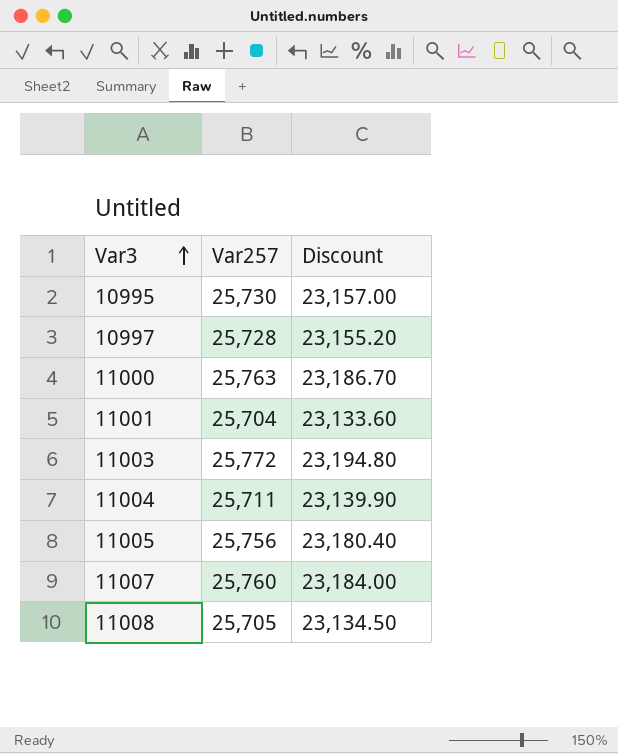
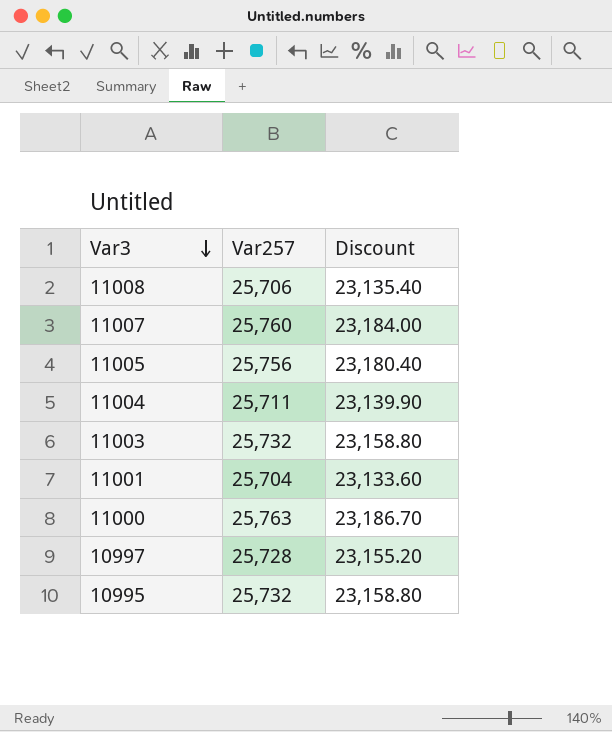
row order: Var3 ascending -> Var3 descending
11008 | Var257: 25,705 -> 25,706
11008 | Discount: 23,134.50 -> 23,135.40
11003 | Var257: 25,772 -> 25,732
11003 | Discount: 23,194.80 -> 23,158.80
10995 | Var257: 25,730 -> 25,732
10995 | Discount: 23,157.00 -> 23,158.80

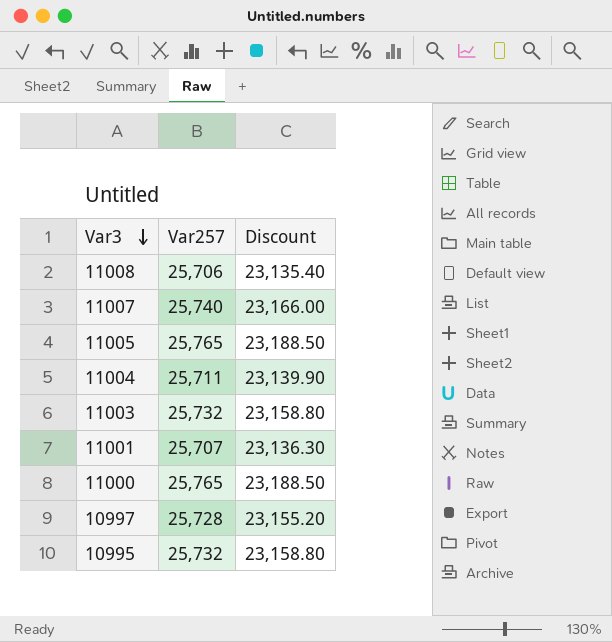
11007 | Var257: 25,760 -> 25,740
11007 | Discount: 23,184.00 -> 23,166.00
11005 | Var257: 25,756 -> 25,765
11005 | Discount: 23,180.40 -> 23,188.50
11001 | Var257: 25,704 -> 25,707
11001 | Discount: 23,133.60 -> 23,136.30
11000 | Var257: 25,763 -> 25,765
11000 | Discount: 23,186.70 -> 23,188.50

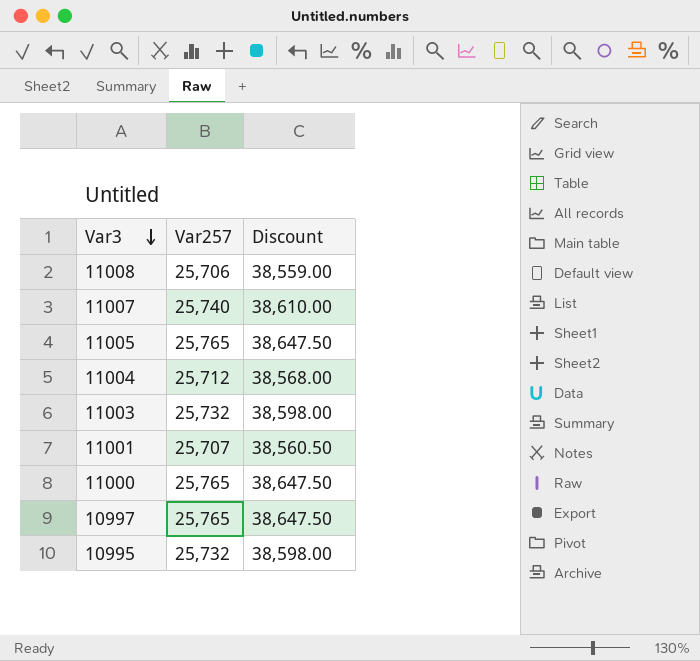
column Discount | formula: [Var257] * 0.9 -> [Var257] * 1.5
11004 | Var257: 25,711 -> 25,712
10997 | Var257: 25,728 -> 25,765

